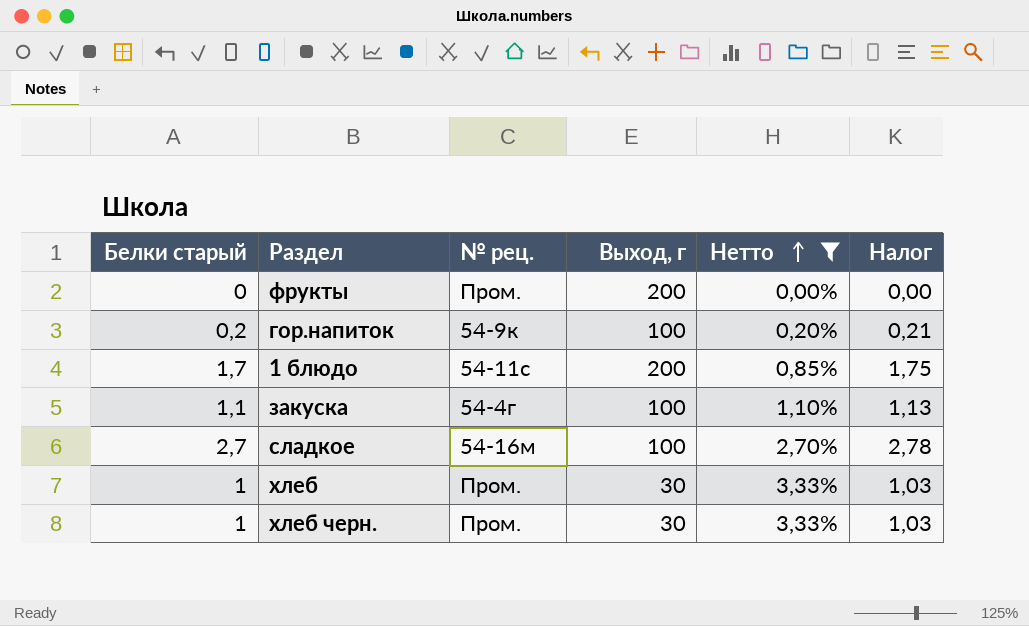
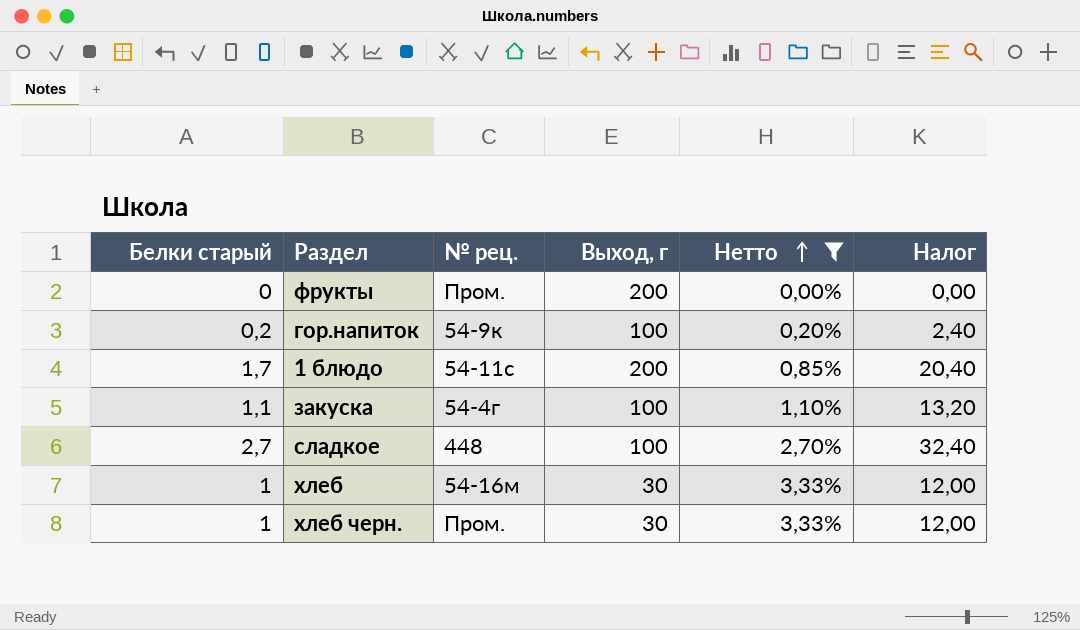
column Налог | formula: [Белки старый] * 1,03 -> [Белки старый] * 12
сладкое | № рец.: 54-16м -> 448
хлеб | № рец.: Пром. -> 54-16м

